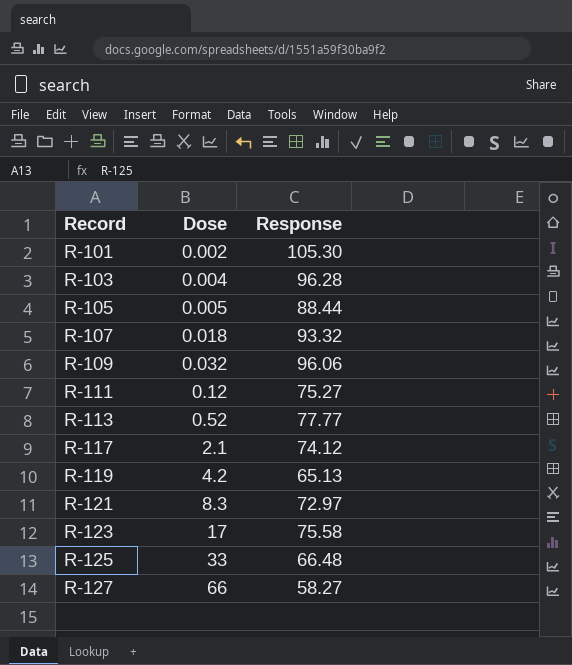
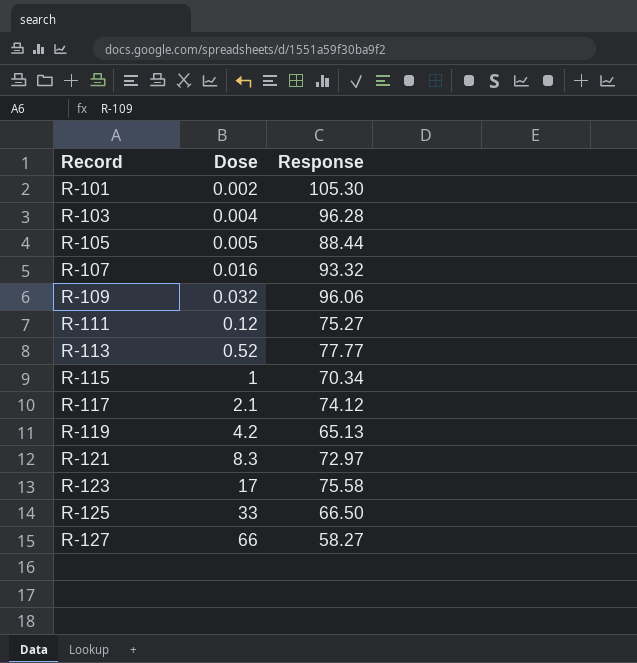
R-107 | Dose: 0.018 -> 0.016
row R-115: none -> 1 | 70.34
R-125 | Response: 66.48 -> 66.50

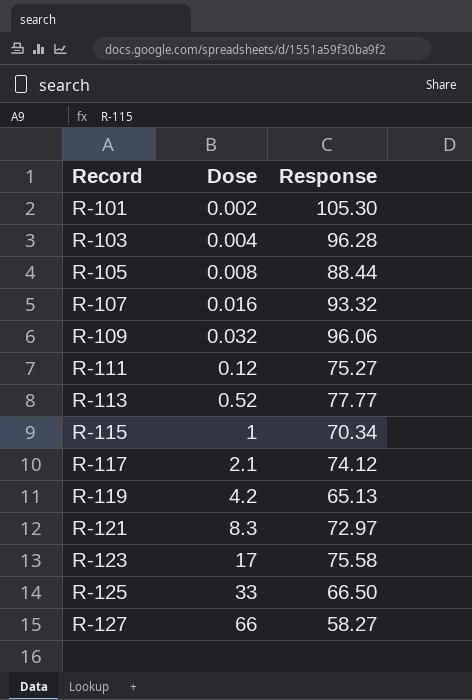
R-105 | Dose: 0.005 -> 0.008

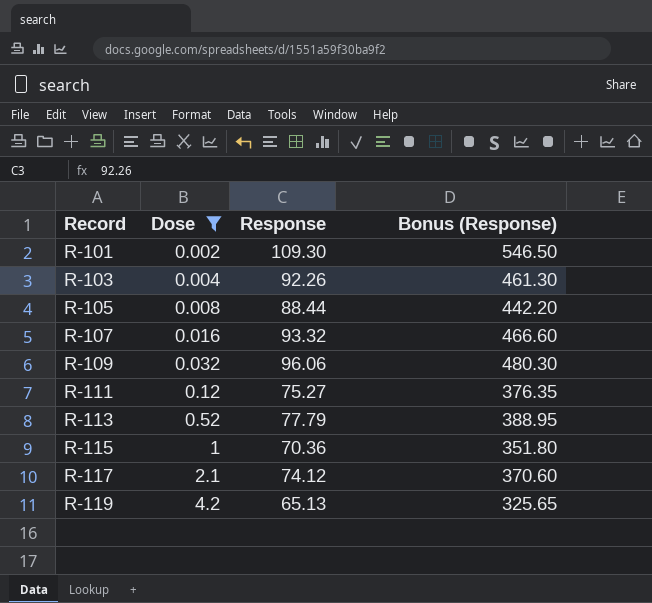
filter: none -> Dose <= 4.2
column Bonus (Response) | formula: none -> [Response] * 5
R-101 | Response: 105.30 -> 109.30
R-103 | Response: 96.28 -> 92.26
R-113 | Response: 77.77 -> 77.79
R-115 | Response: 70.34 -> 70.36

